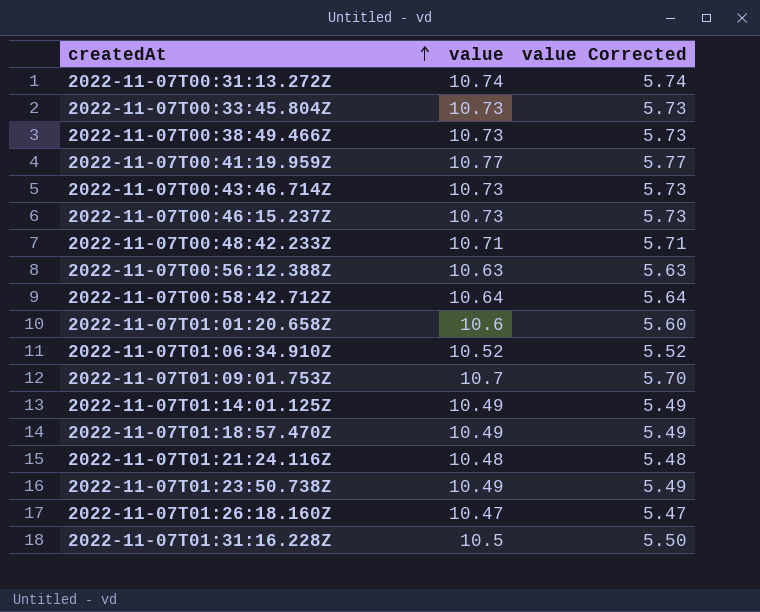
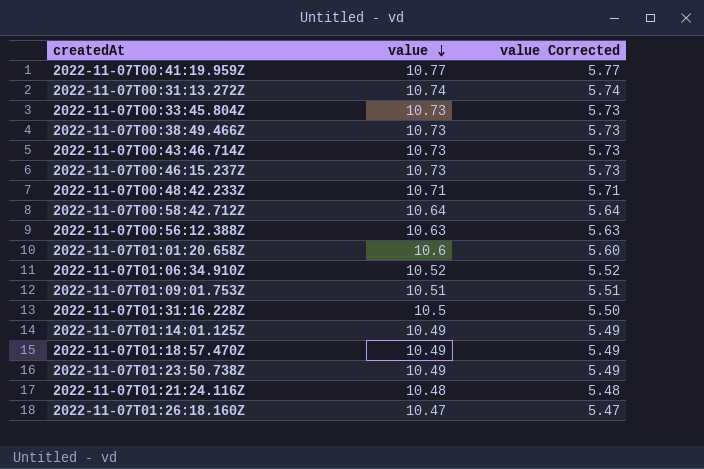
row order: createdAt ascending -> value descending
2022-11-07T01:09:01.753Z | value: 10.7 -> 10.51
2022-11-07T01:09:01.753Z | value Corrected: 5.70 -> 5.51

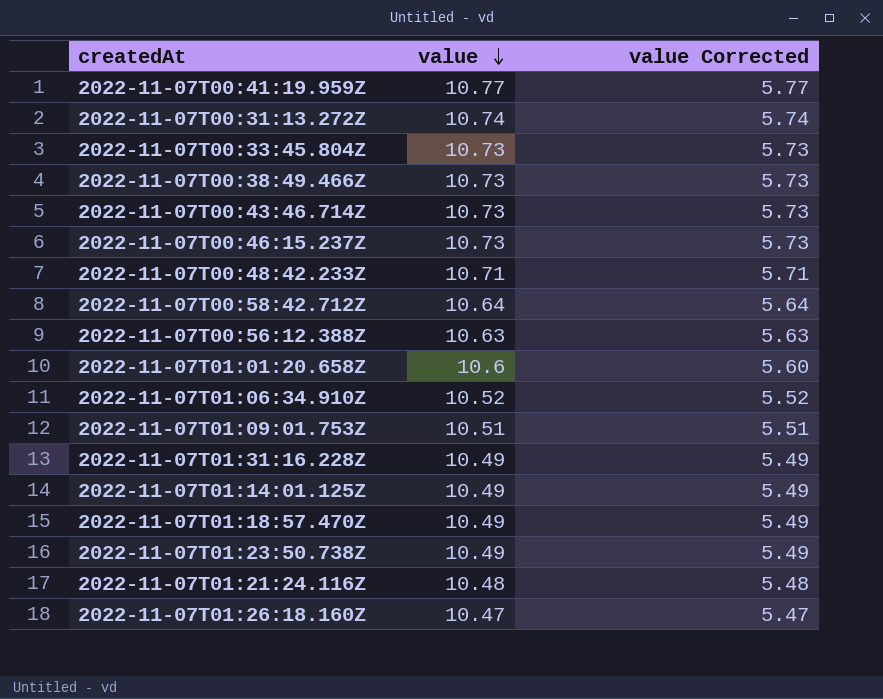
2022-11-07T01:31:16.228Z | value: 10.5 -> 10.49
2022-11-07T01:31:16.228Z | value Corrected: 5.50 -> 5.49

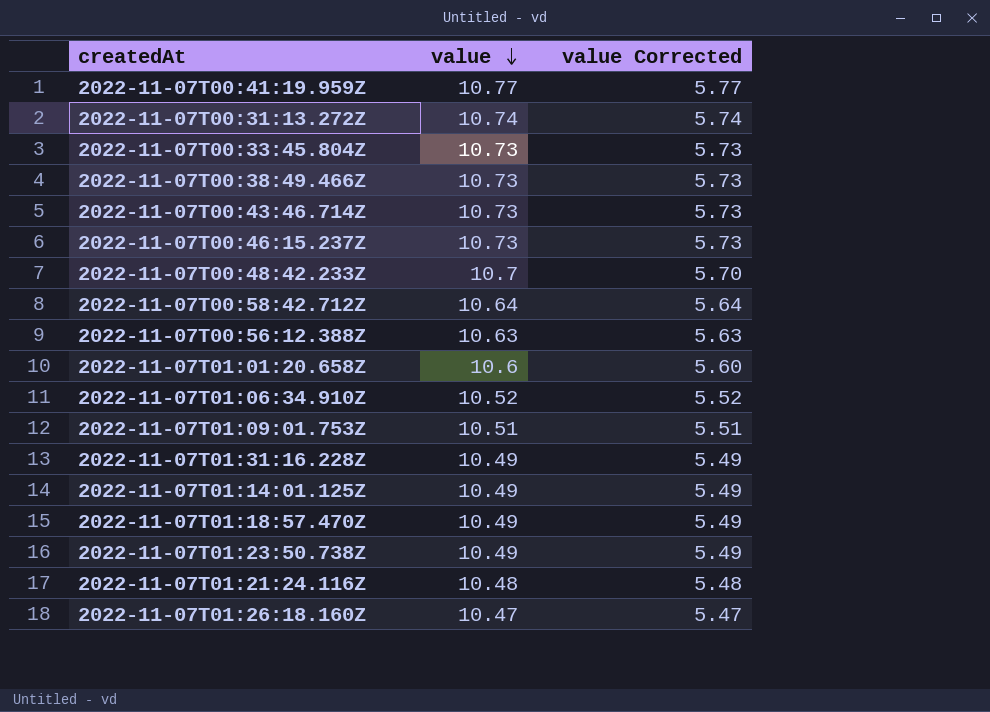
2022-11-07T00:48:42.233Z | value: 10.71 -> 10.7
2022-11-07T00:48:42.233Z | value Corrected: 5.71 -> 5.70

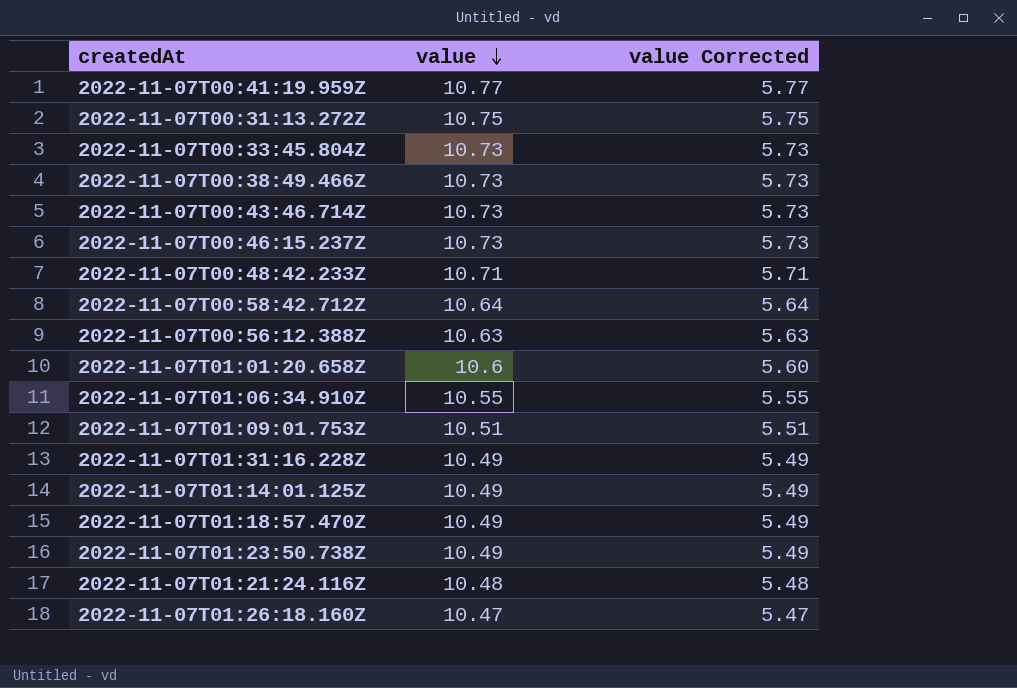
2022-11-07T00:31:13.272Z | value: 10.74 -> 10.75
2022-11-07T00:31:13.272Z | value Corrected: 5.74 -> 5.75
2022-11-07T00:48:42.233Z | value: 10.7 -> 10.71
2022-11-07T00:48:42.233Z | value Corrected: 5.70 -> 5.71
2022-11-07T01:06:34.910Z | value: 10.52 -> 10.55
2022-11-07T01:06:34.910Z | value Corrected: 5.52 -> 5.55

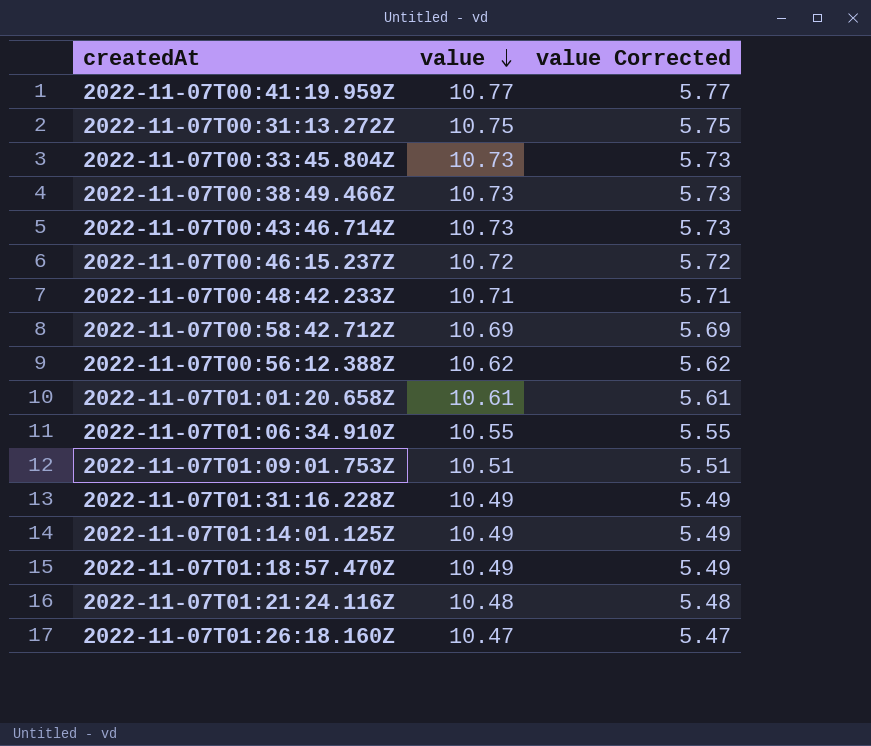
row 2022-11-07T01:23:50.738Z: 10.49 | 5.49 -> none
2022-11-07T00:46:15.237Z | value: 10.73 -> 10.72
2022-11-07T00:46:15.237Z | value Corrected: 5.73 -> 5.72
2022-11-07T00:58:42.712Z | value: 10.64 -> 10.69
2022-11-07T00:58:42.712Z | value Corrected: 5.64 -> 5.69
2022-11-07T00:56:12.388Z | value: 10.63 -> 10.62
2022-11-07T00:56:12.388Z | value Corrected: 5.63 -> 5.62
2022-11-07T01:01:20.658Z | value: 10.6 -> 10.61
2022-11-07T01:01:20.658Z | value Corrected: 5.60 -> 5.61

